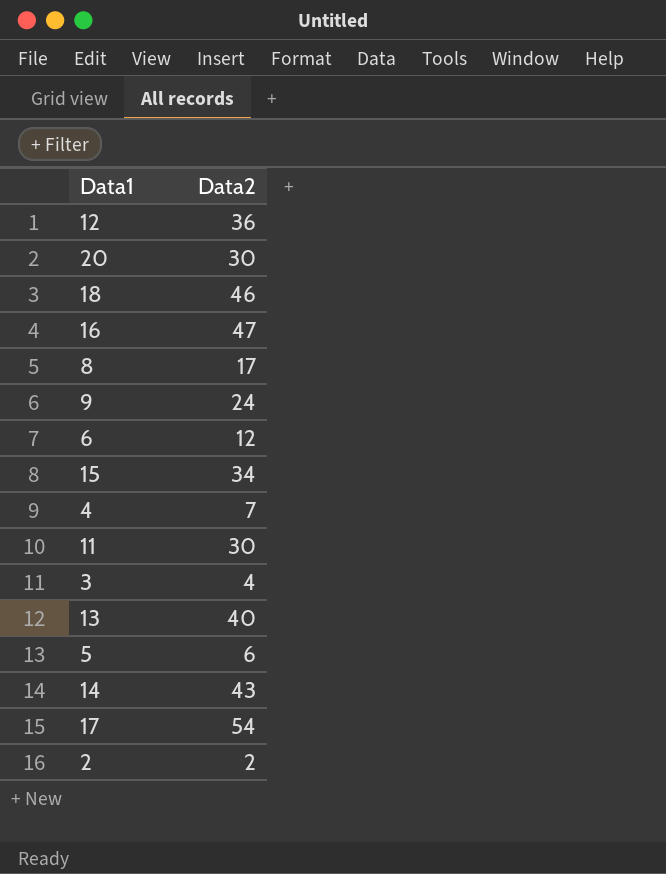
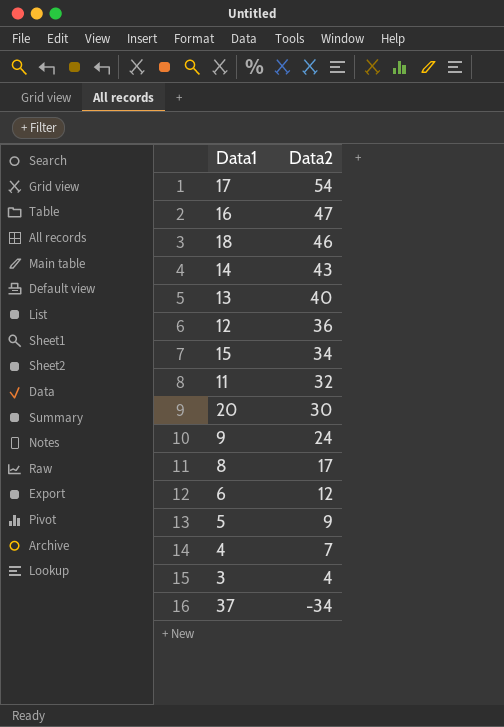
row order: none -> Data2 descending
row 2: 2 -> none
11 | Data2: 30 -> 32
5 | Data2: 6 -> 9
row 37: none -> -34

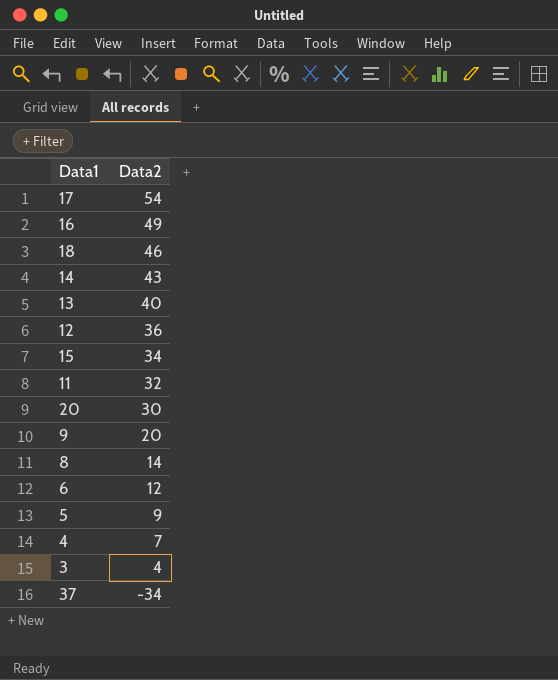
16 | Data2: 47 -> 49
9 | Data2: 24 -> 20
8 | Data2: 17 -> 14

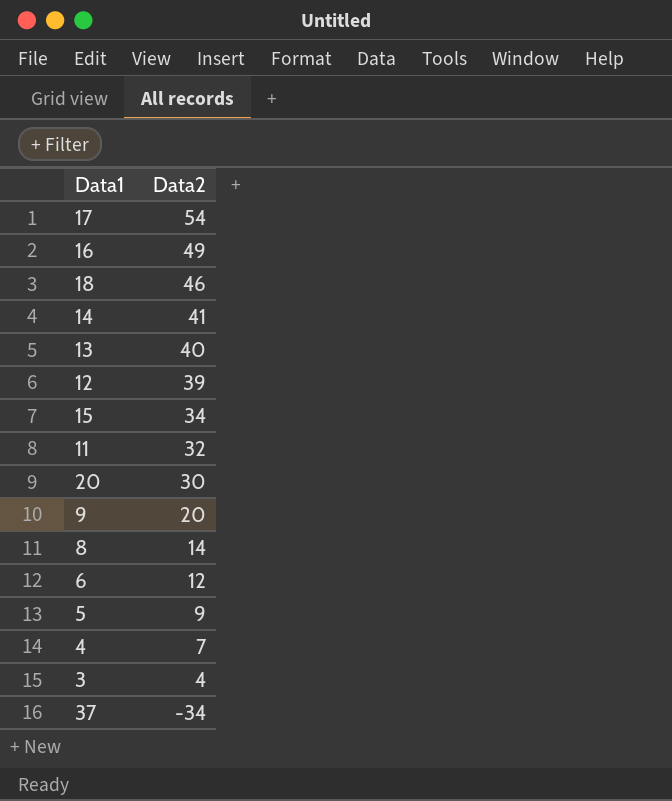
14 | Data2: 43 -> 41
12 | Data2: 36 -> 39

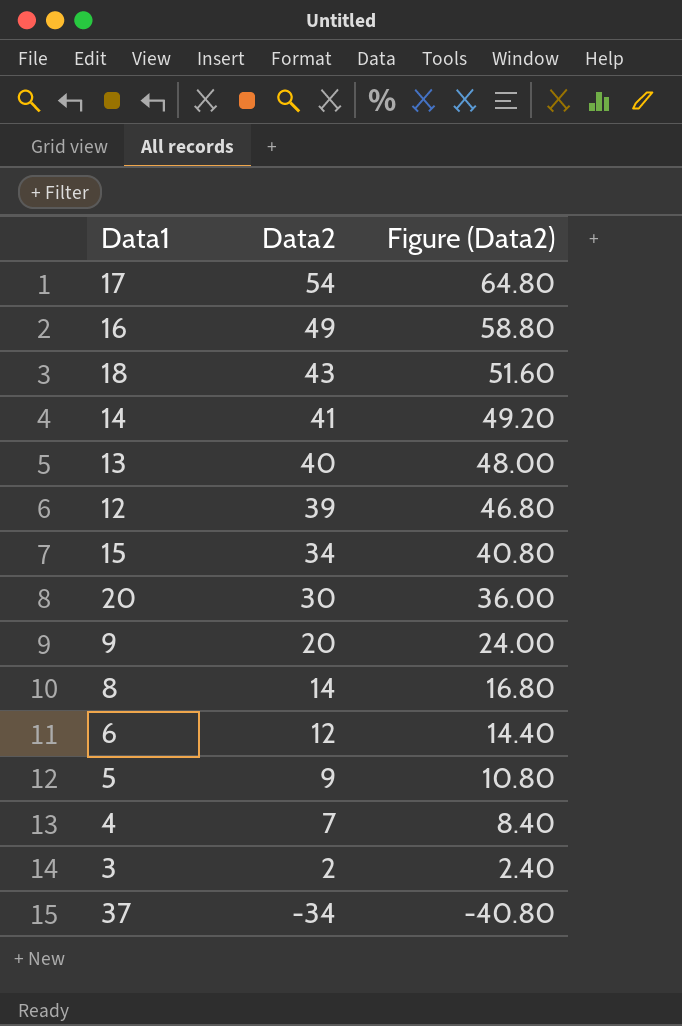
column Figure (Data2) | formula: none -> [Data2] * 1.2
row 11: 32 -> none
18 | Data2: 46 -> 43
3 | Data2: 4 -> 2

